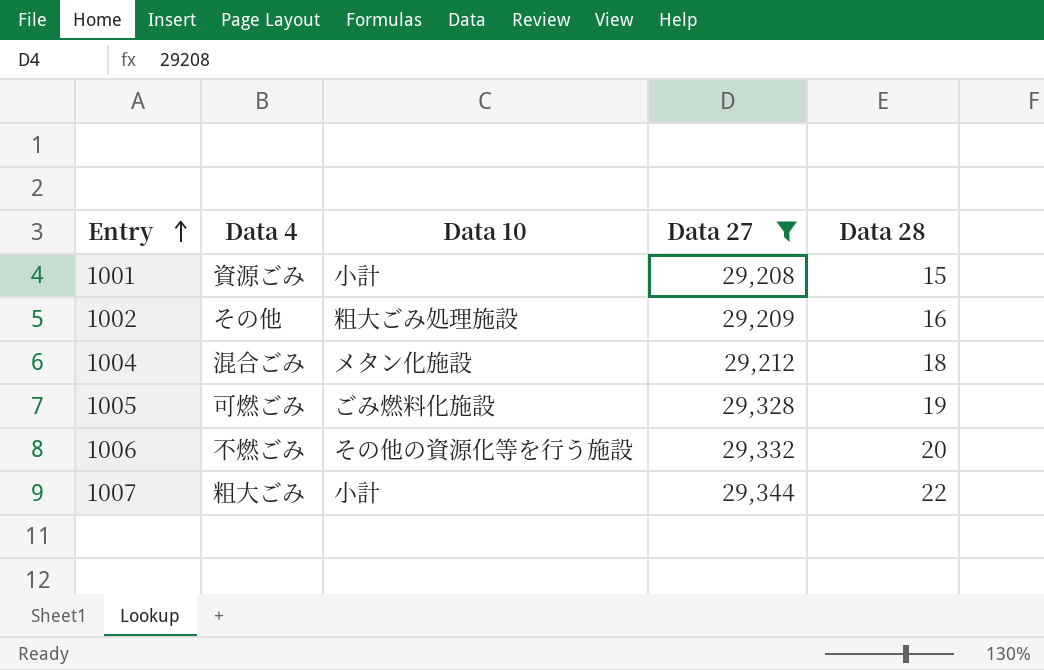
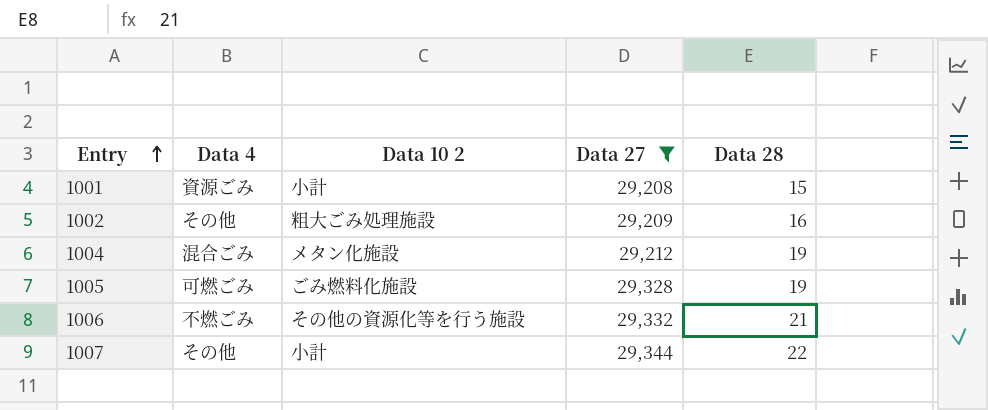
column name: Data 10 -> Data 10 2
1004 | Data 28: 18 -> 19
1006 | Data 28: 20 -> 21
1007 | Data 4: 粗大ごみ -> その他

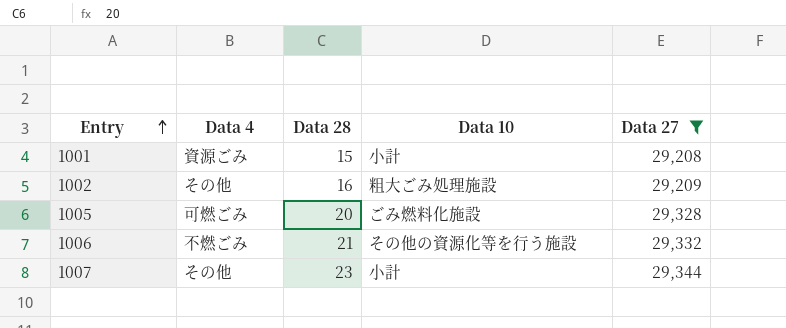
column Data 28 | position: 5 -> 3
column name: Data 10 2 -> Data 10
row 1004: 混合ごみ | メタン化施設 | 29,212 | 19 -> none
1005 | Data 28: 19 -> 20
1007 | Data 28: 22 -> 23

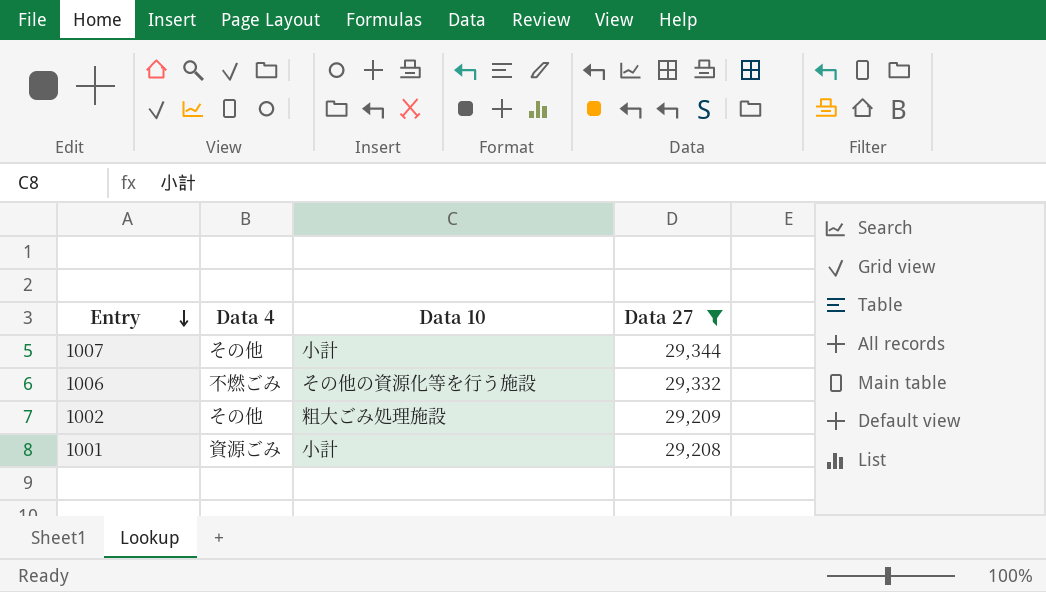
row order: Entry ascending -> Entry descending
column Data 28 | position: 3 -> none
row 1005: 可燃ごみ | 20 | ごみ燃料化施設 | 29,328 -> none

